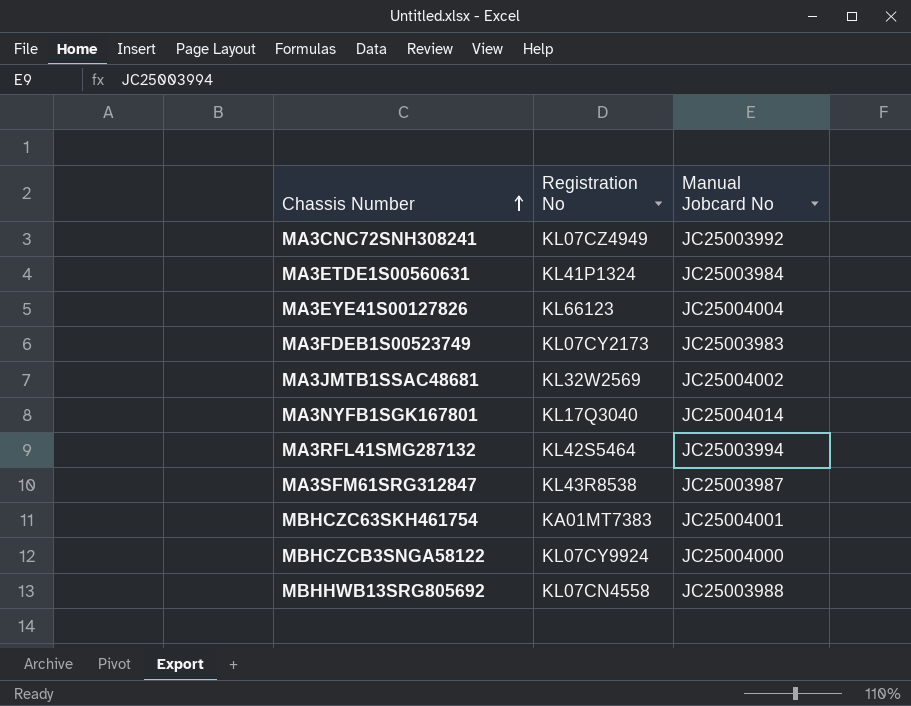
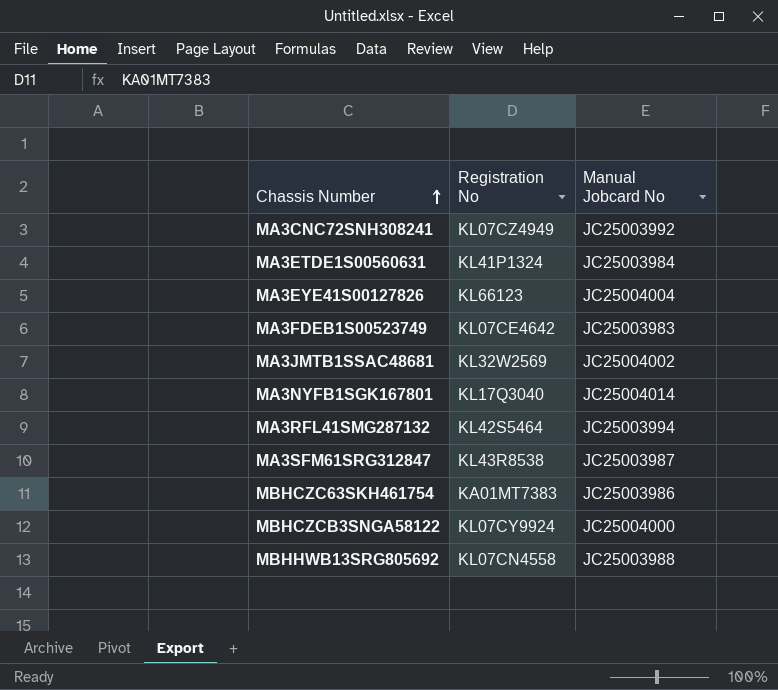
MA3FDEB1S00523749 | Registration No: KL07CY2173 -> KL07CE4642
MBHCZC63SKH461754 | Manual Jobcard No: JC25004001 -> JC25003986

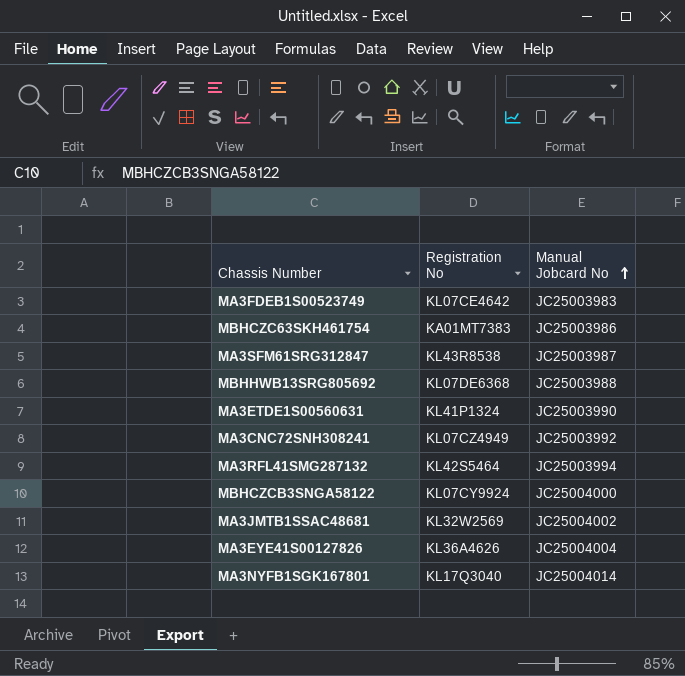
row order: Chassis Number ascending -> Manual Jobcard No ascending
MBHHWB13SRG805692 | Registration No: KL07CN4558 -> KL07DE6368
MA3ETDE1S00560631 | Manual Jobcard No: JC25003984 -> JC25003990
MA3EYE41S00127826 | Registration No: KL66123 -> KL36A4626

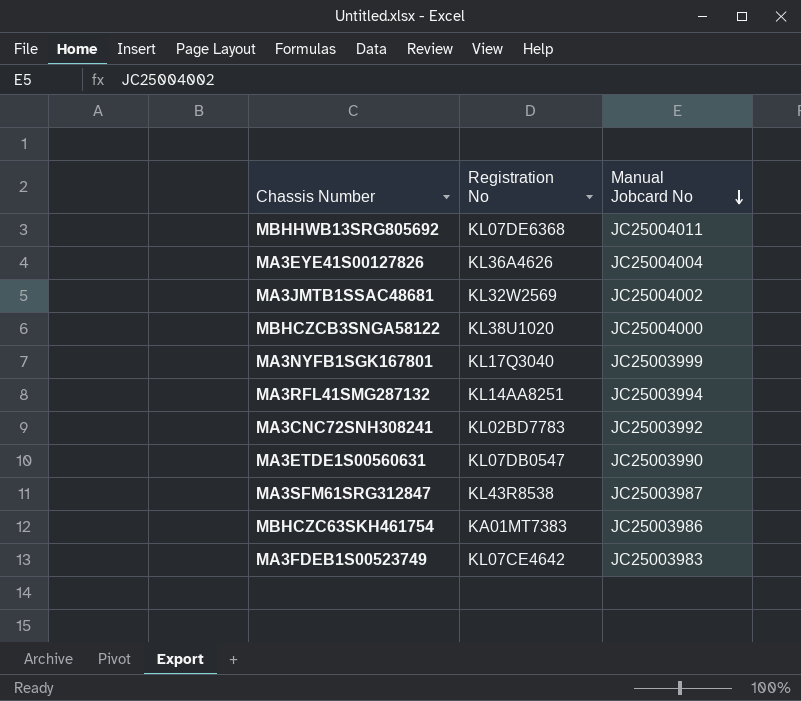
row order: Manual Jobcard No ascending -> Manual Jobcard No descending
MBHHWB13SRG805692 | Manual Jobcard No: JC25003988 -> JC25004011
MBHCZCB3SNGA58122 | Registration No: KL07CY9924 -> KL38U1020
MA3NYFB1SGK167801 | Manual Jobcard No: JC25004014 -> JC25003999
MA3RFL41SMG287132 | Registration No: KL42S5464 -> KL14AA8251
MA3CNC72SNH308241 | Registration No: KL07CZ4949 -> KL02BD7783
MA3ETDE1S00560631 | Registration No: KL41P1324 -> KL07DB0547

